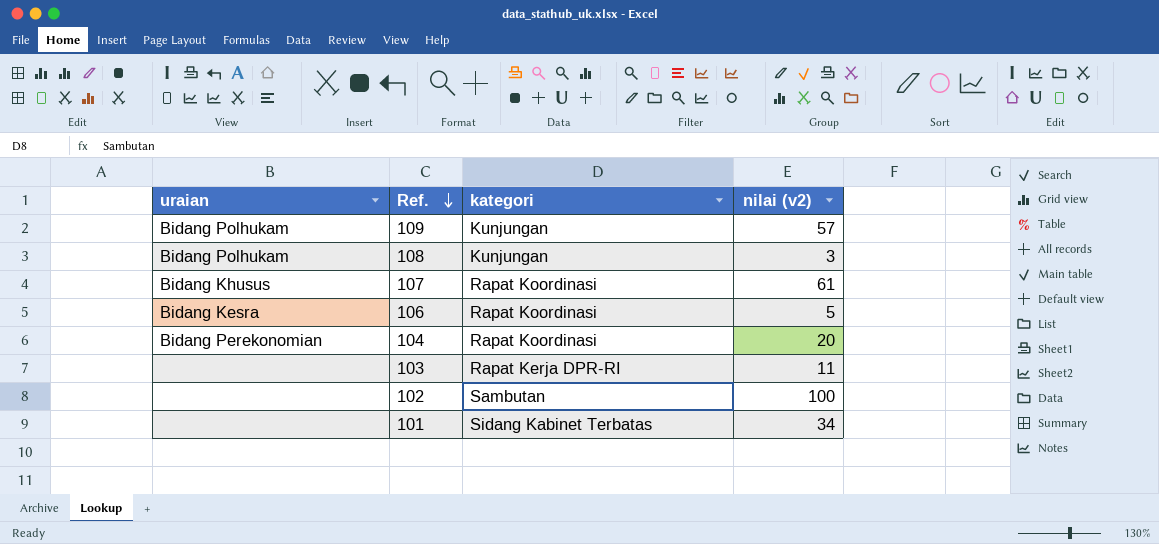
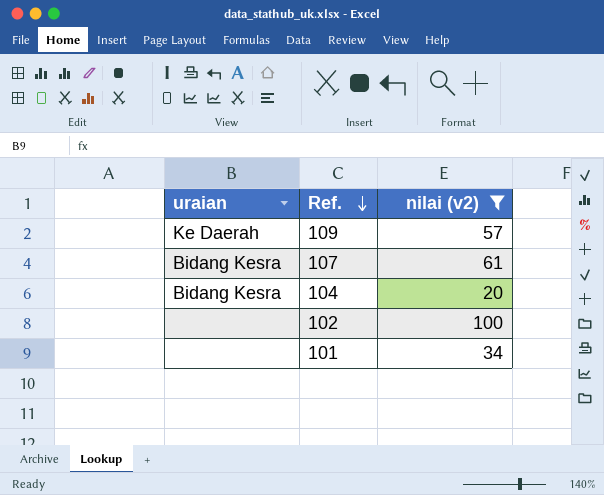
filter: none -> nilai (v2) >= 20
column kategori | position: 3 -> none
109 | uraian: Bidang Polhukam -> Ke Daerah
107 | uraian: Bidang Khusus -> Bidang Kesra
104 | uraian: Bidang Perekonomian -> Bidang Kesra

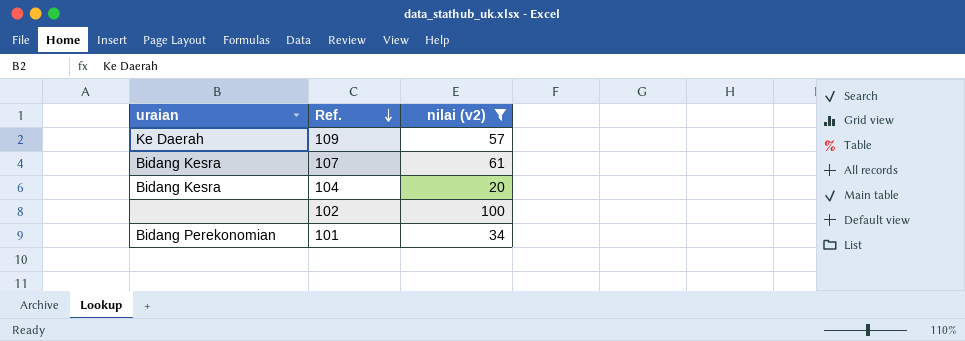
101 | uraian: none -> Bidang Perekonomian

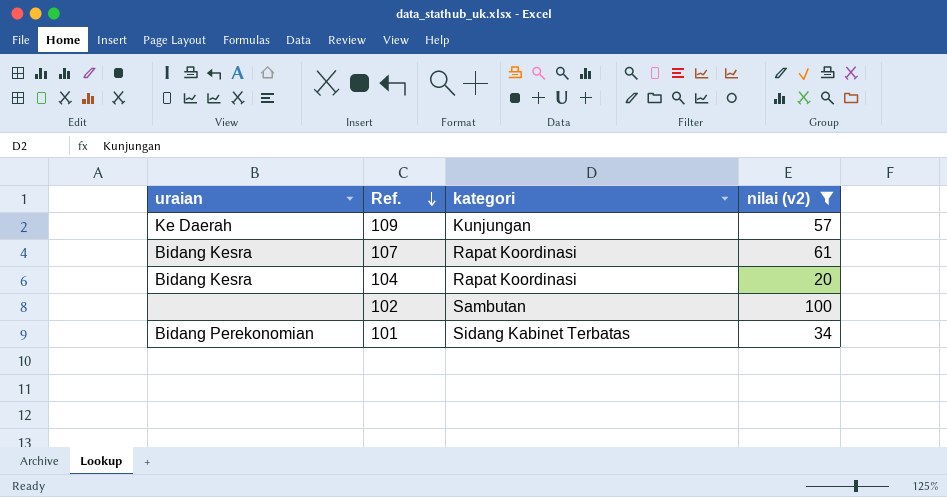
column kategori | position: none -> 3

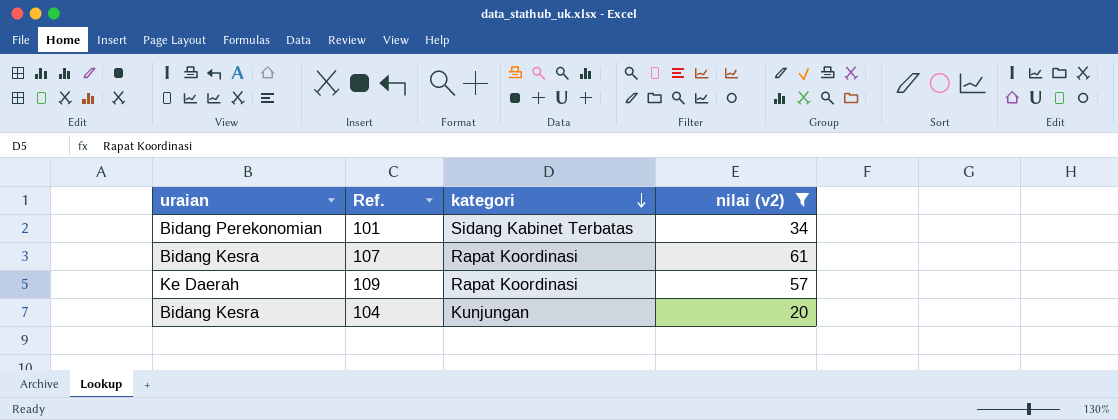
row order: Ref. descending -> kategori descending
row 102: none | Sambutan | 100 -> none
109 | kategori: Kunjungan -> Rapat Koordinasi
104 | kategori: Rapat Koordinasi -> Kunjungan

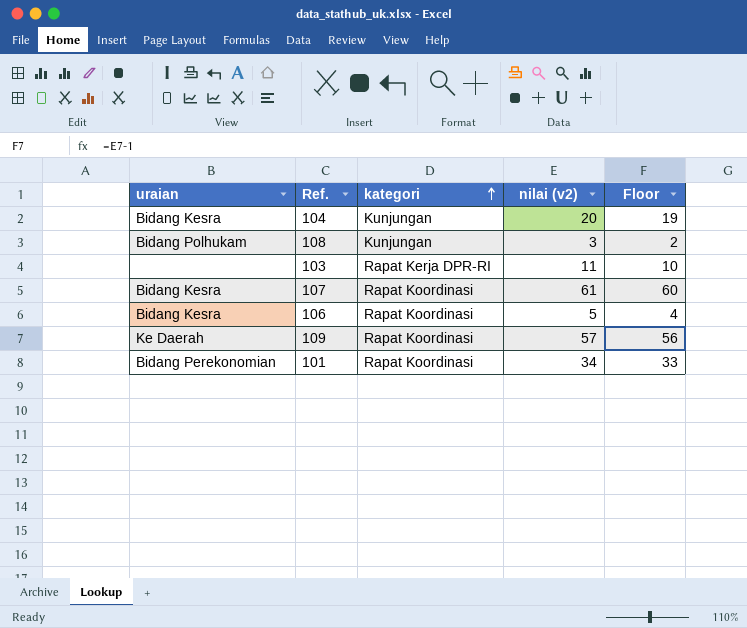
filter: nilai (v2) >= 20 -> none
row order: kategori descending -> kategori ascending
column Floor | formula: none -> [nilai (v2)] - 1
101 | kategori: Sidang Kabinet Terbatas -> Rapat Koordinasi

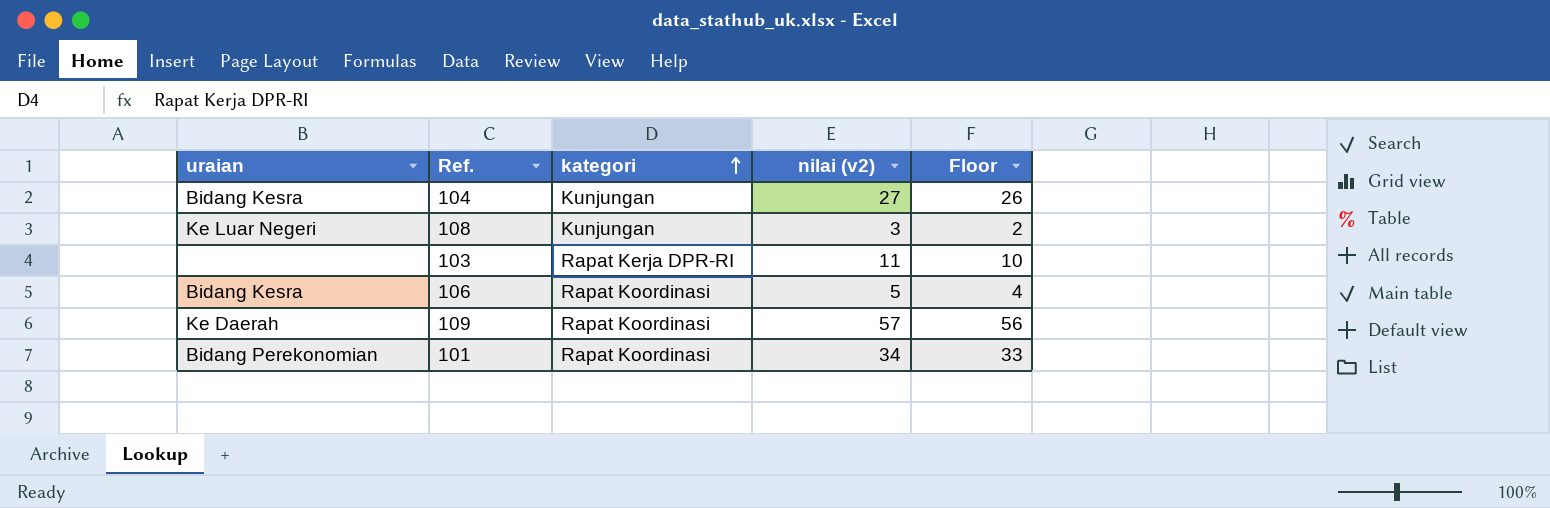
row 107: Bidang Kesra | Rapat Koordinasi | 61 | 60 -> none
104 | nilai (v2): 20 -> 27
104 | Floor: 19 -> 26
108 | uraian: Bidang Polhukam -> Ke Luar Negeri

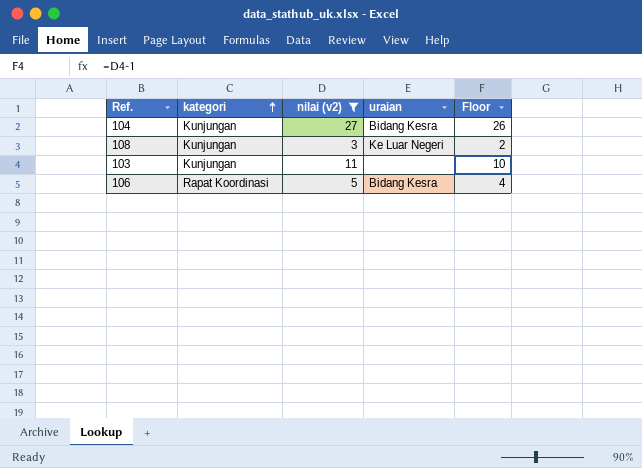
filter: none -> nilai (v2) <= 27
column uraian | position: 1 -> 4
103 | kategori: Rapat Kerja DPR-RI -> Kunjungan

